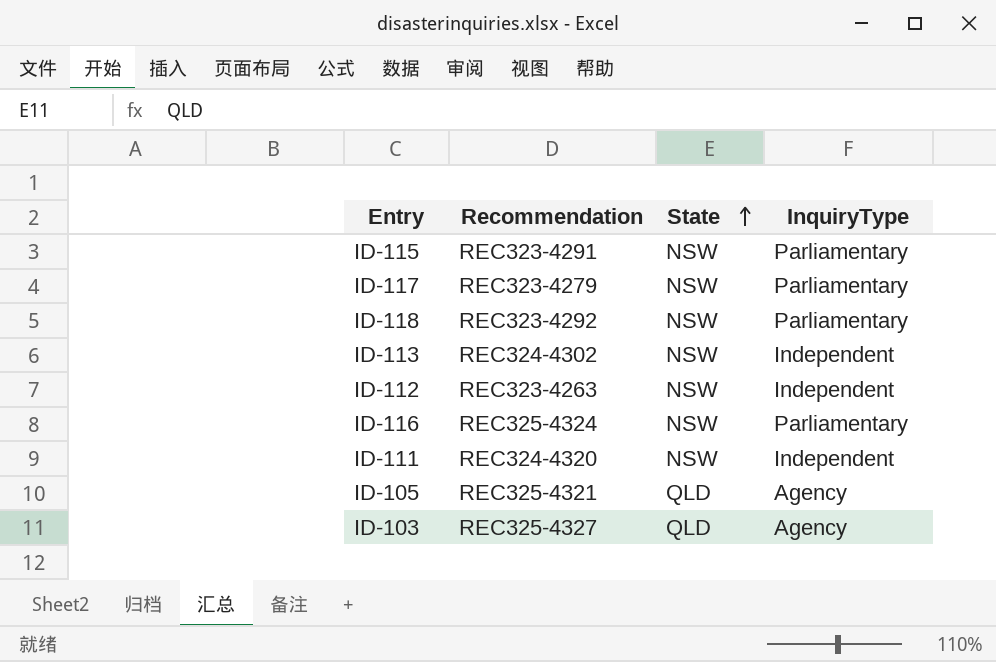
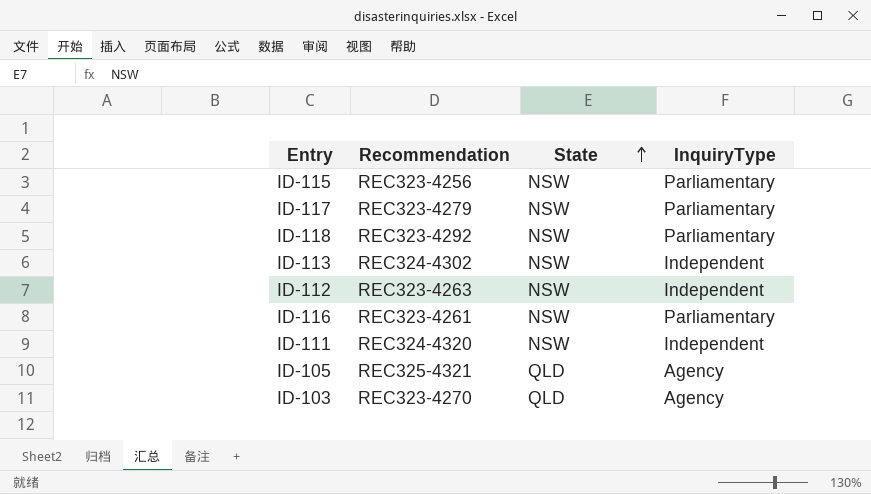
ID-115 | Recommendation: REC323-4291 -> REC323-4256
ID-116 | Recommendation: REC325-4324 -> REC323-4261
ID-103 | Recommendation: REC325-4327 -> REC323-4270

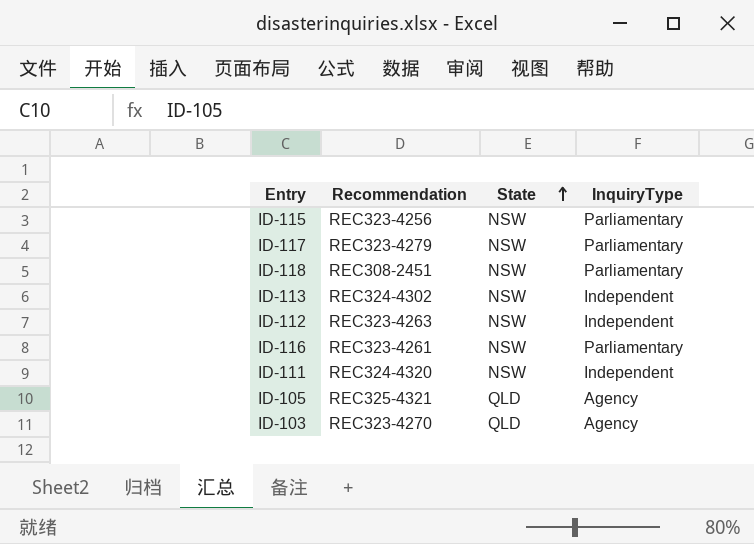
ID-118 | Recommendation: REC323-4292 -> REC308-2451

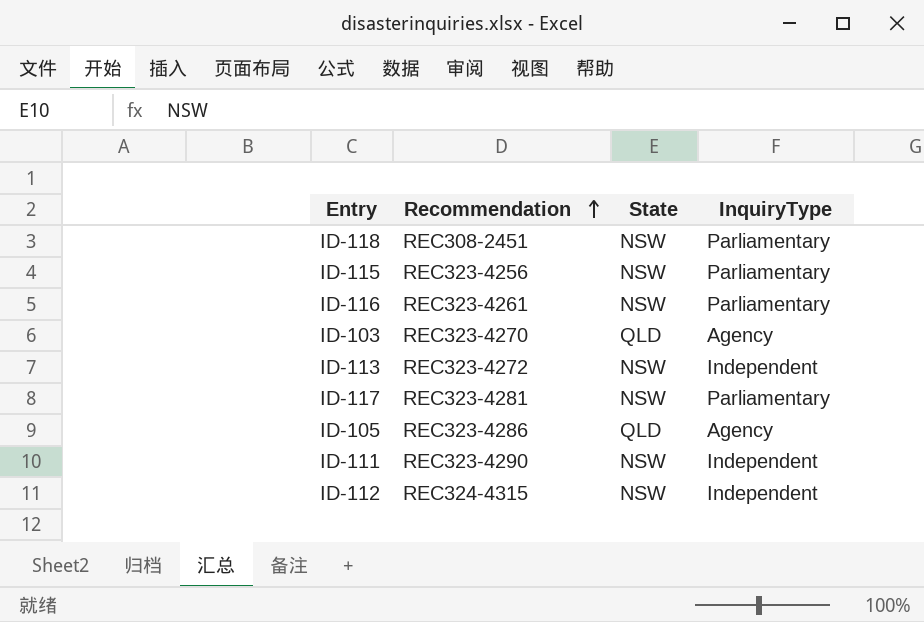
row order: State ascending -> Recommendation ascending
ID-113 | Recommendation: REC324-4302 -> REC323-4272
ID-117 | Recommendation: REC323-4279 -> REC323-4281
ID-105 | Recommendation: REC325-4321 -> REC323-4286
ID-111 | Recommendation: REC324-4320 -> REC323-4290
ID-112 | Recommendation: REC323-4263 -> REC324-4315

